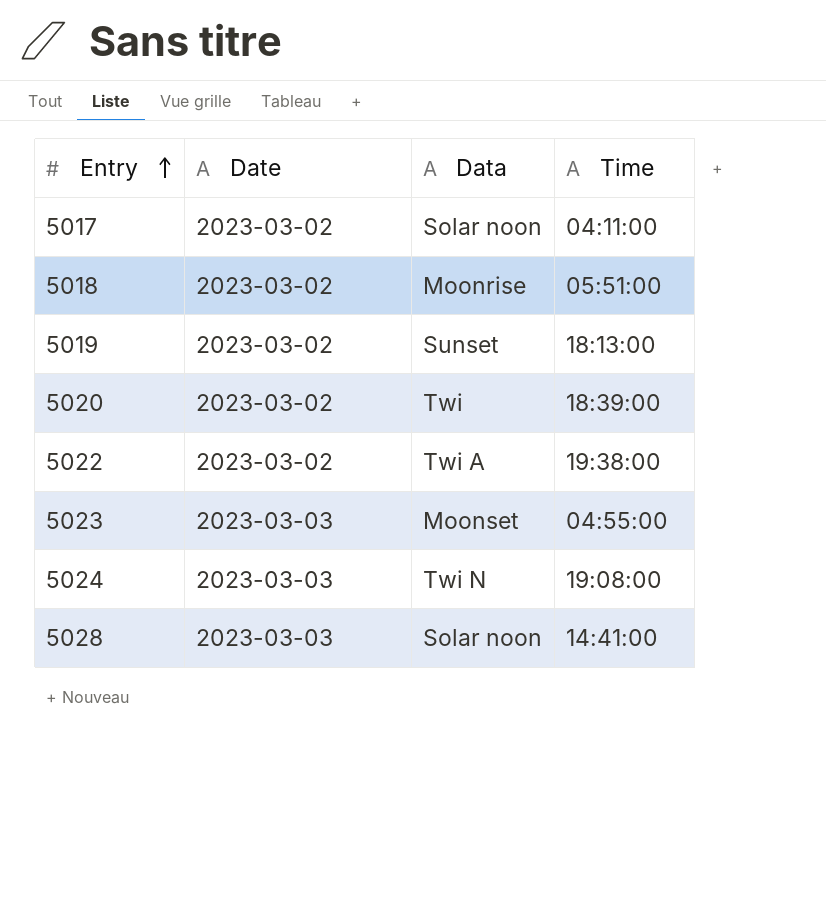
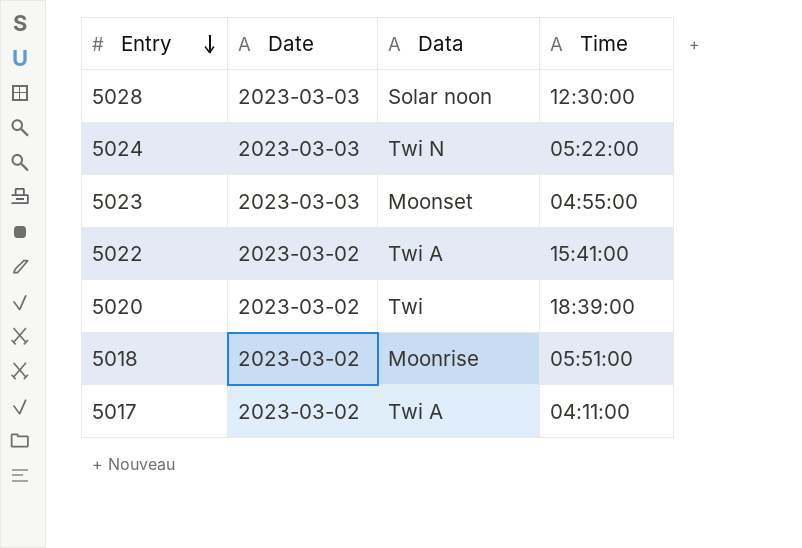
row order: Entry ascending -> Entry descending
row 5019: 2023-03-02 | Sunset | 18:13:00 -> none
5028 | Time: 14:41:00 -> 12:30:00
5024 | Time: 19:08:00 -> 05:22:00
5022 | Time: 19:38:00 -> 15:41:00
5017 | Data: Solar noon -> Twi A

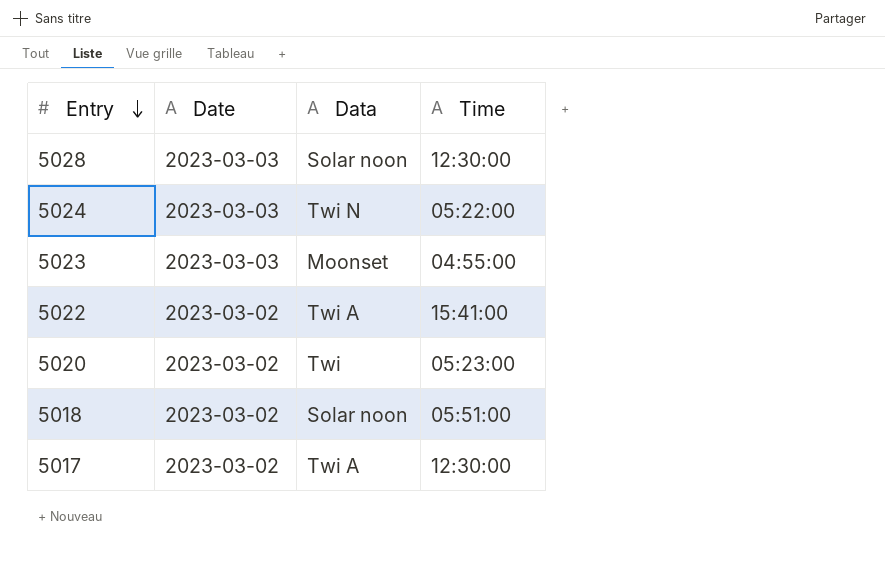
5020 | Time: 18:39:00 -> 05:23:00
5018 | Data: Moonrise -> Solar noon
5017 | Time: 04:11:00 -> 12:30:00

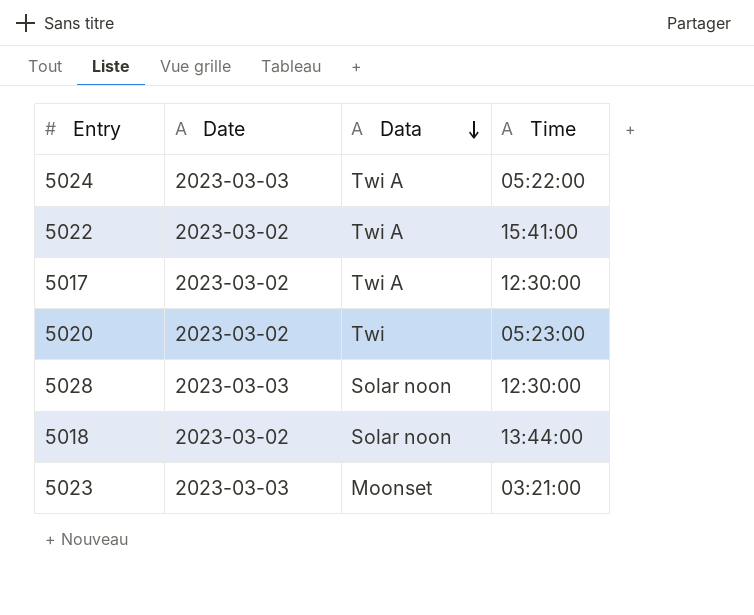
row order: Entry descending -> Data descending
5024 | Data: Twi N -> Twi A
5018 | Time: 05:51:00 -> 13:44:00
5023 | Time: 04:55:00 -> 03:21:00

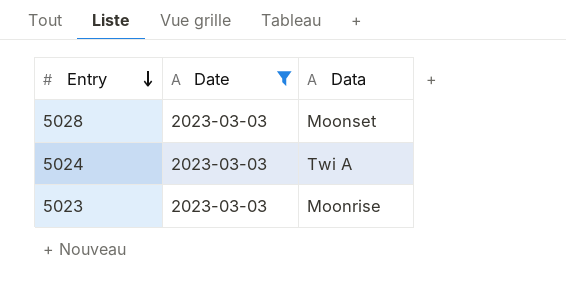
filter: none -> Date = 2023-03-03
row order: Data descending -> Entry descending
column Time | position: 4 -> none
5028 | Data: Solar noon -> Moonset
5023 | Data: Moonset -> Moonrise

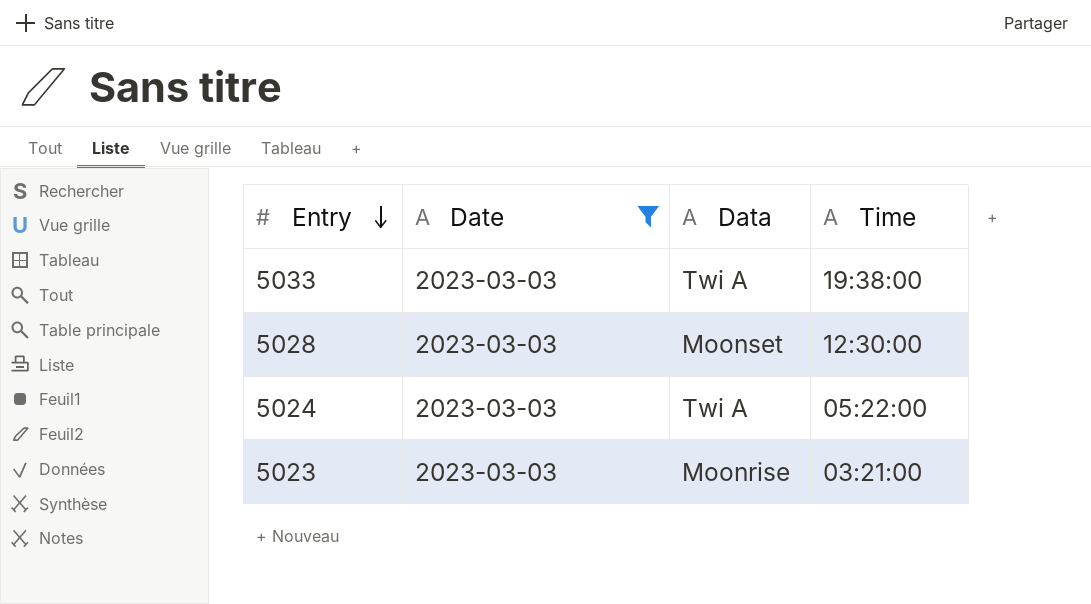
column Time | position: none -> 4
row 5033: none -> 2023-03-03 | Twi A | 19:38:00

